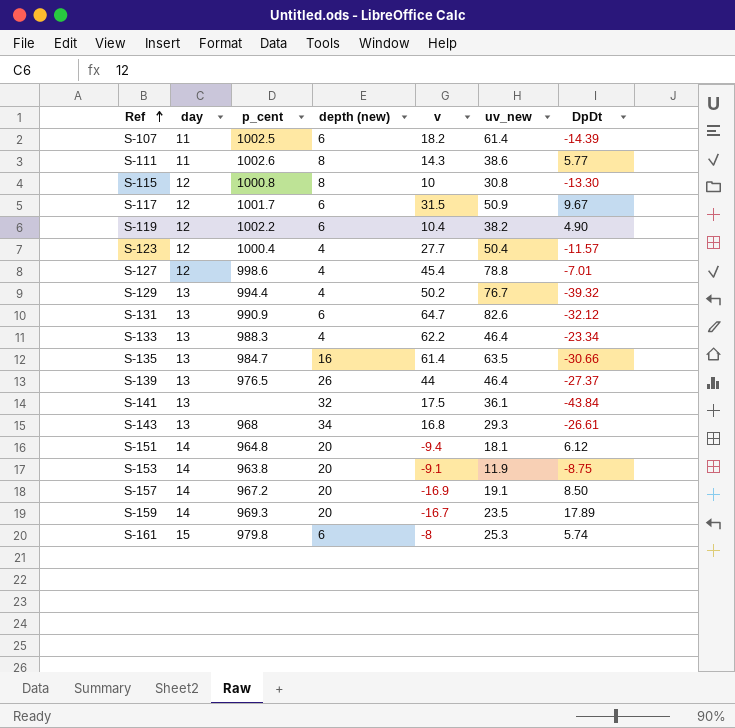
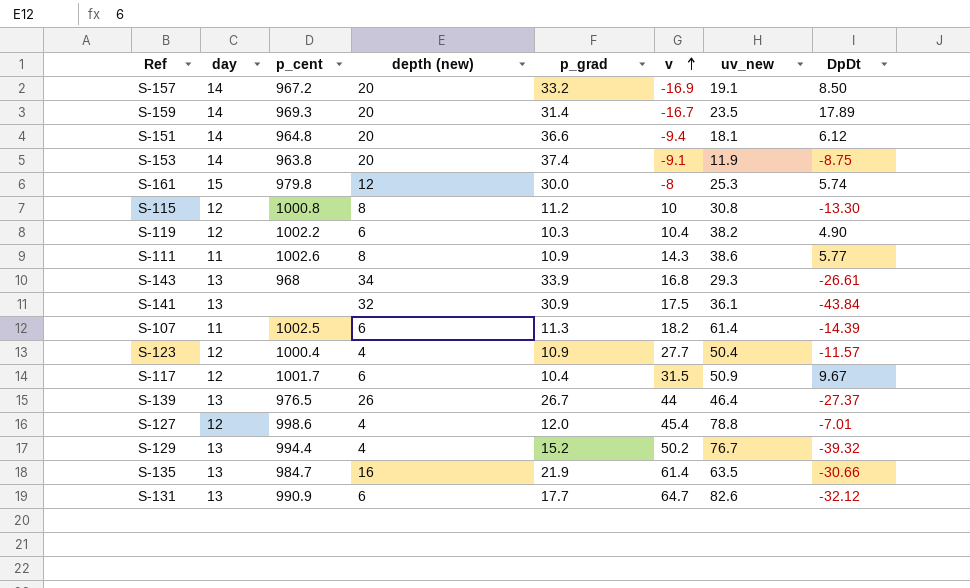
row order: Ref ascending -> v ascending
column p_grad | position: none -> 5
row S-133: 13 | 988.3 | 4 | 62.2 | 46.4 | -23.34 -> none
S-161 | depth (new): 6 -> 12

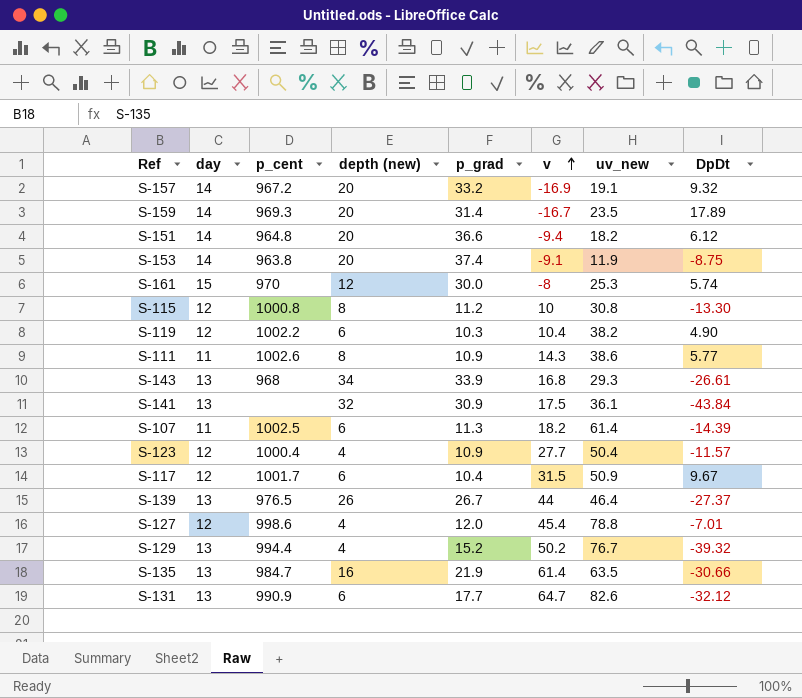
S-157 | DpDt: 8.50 -> 9.32
S-151 | uv_new: 18.1 -> 18.2
S-161 | p_cent: 979.8 -> 970

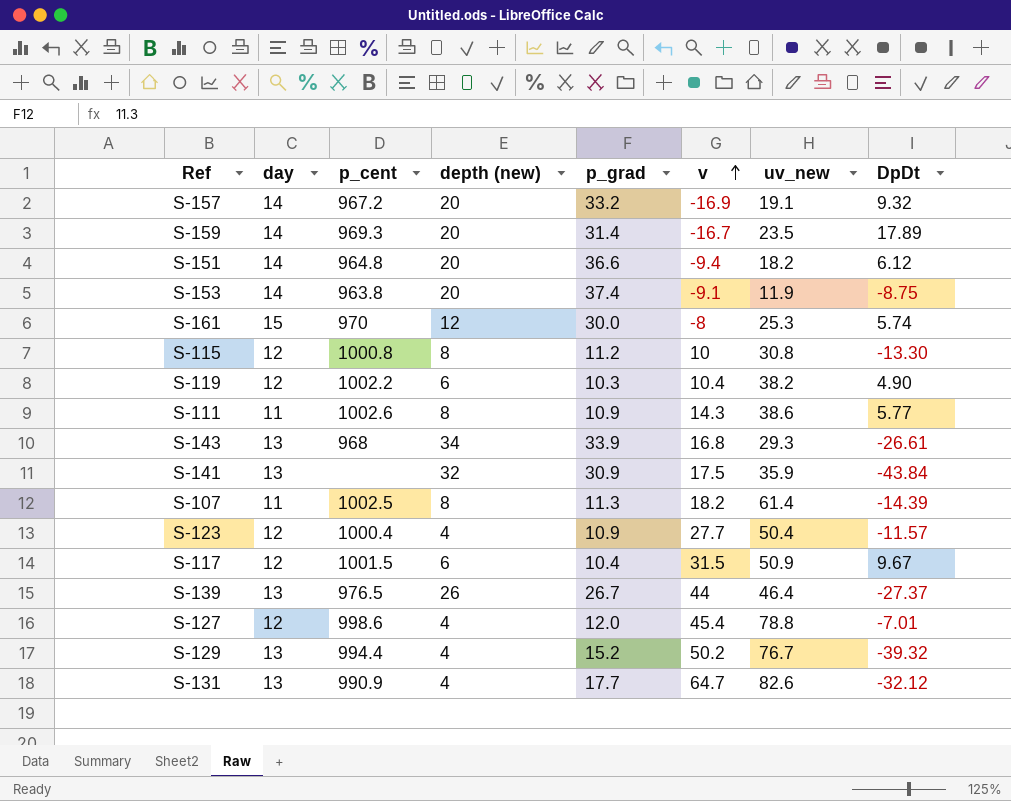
row S-135: 13 | 984.7 | 16 | 21.9 | 61.4 | 63.5 | -30.66 -> none
S-141 | uv_new: 36.1 -> 35.9
S-107 | depth (new): 6 -> 8
S-117 | p_cent: 1001.7 -> 1001.5
S-131 | depth (new): 6 -> 4

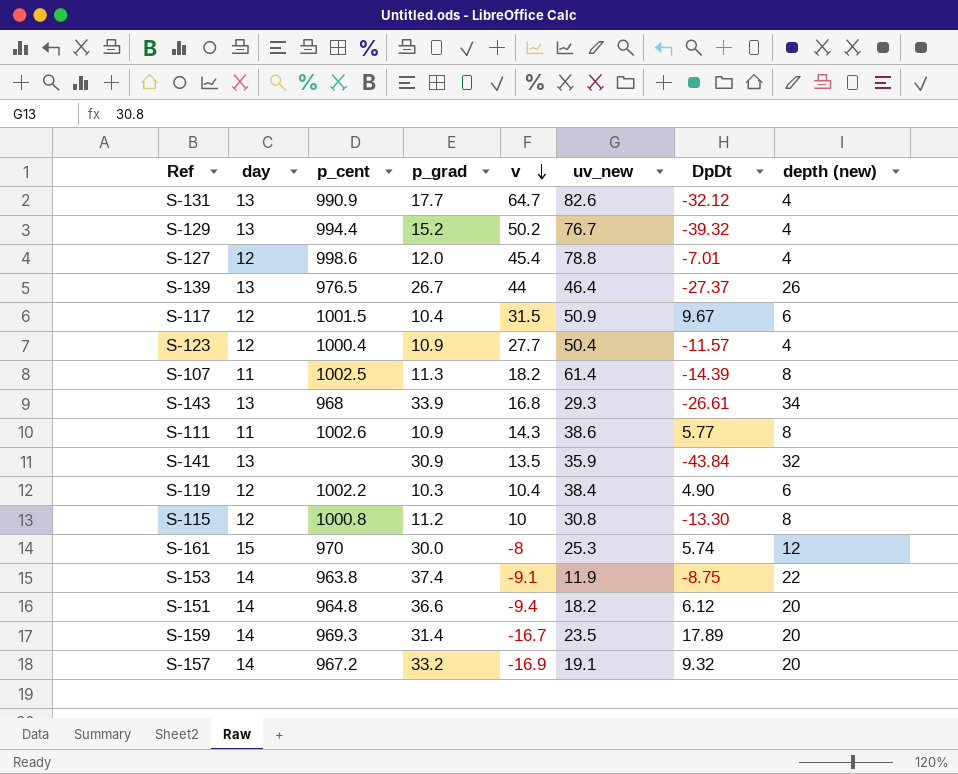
row order: v ascending -> v descending
column depth (new) | position: 4 -> 8
S-141 | v: 17.5 -> 13.5
S-119 | uv_new: 38.2 -> 38.4
S-153 | depth (new): 20 -> 22

